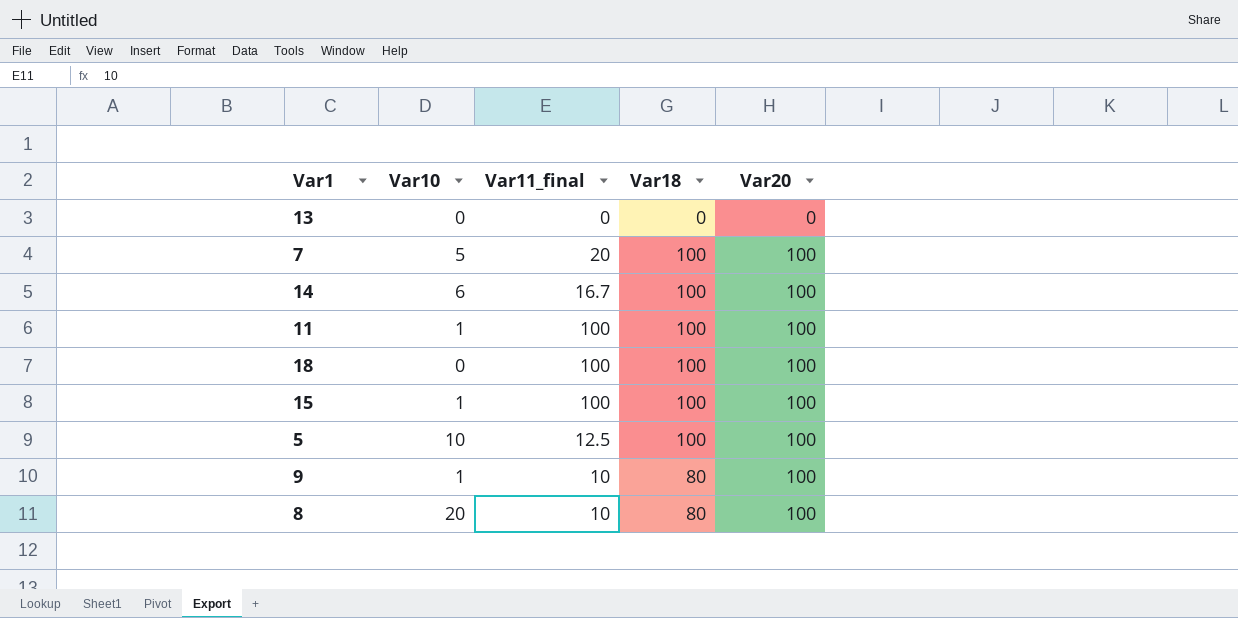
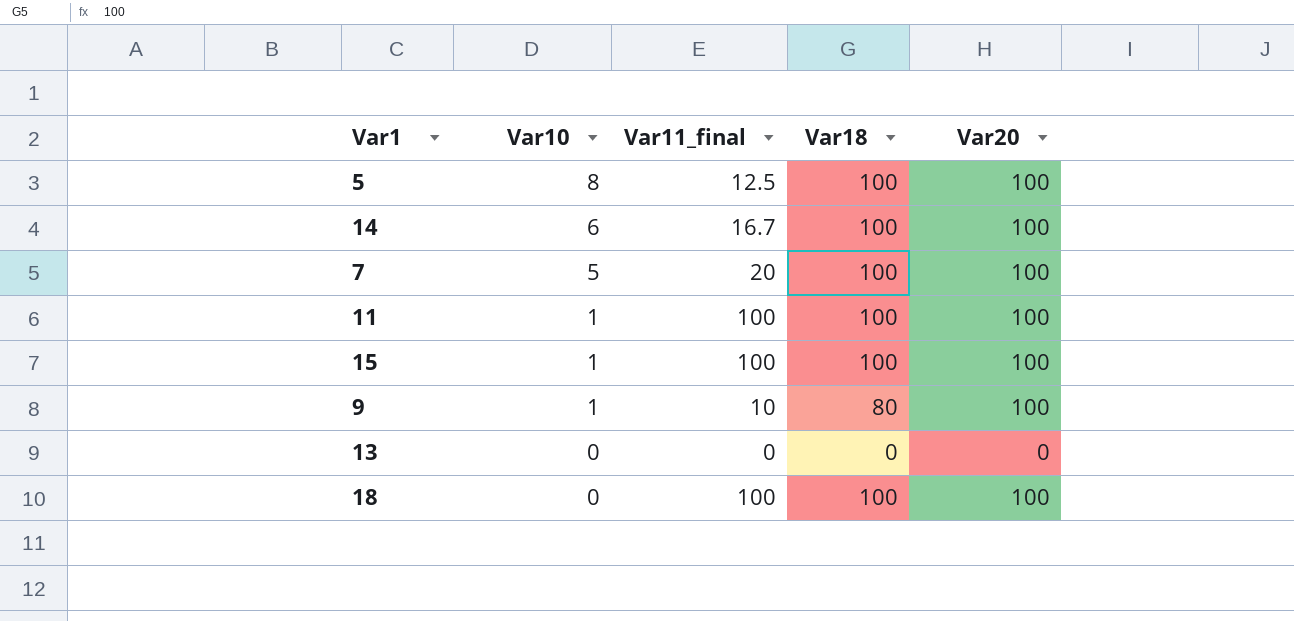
row order: Var20 ascending -> Var10 descending
row 8: 20 | 10 | 80 | 100 -> none
5 | Var10: 10 -> 8

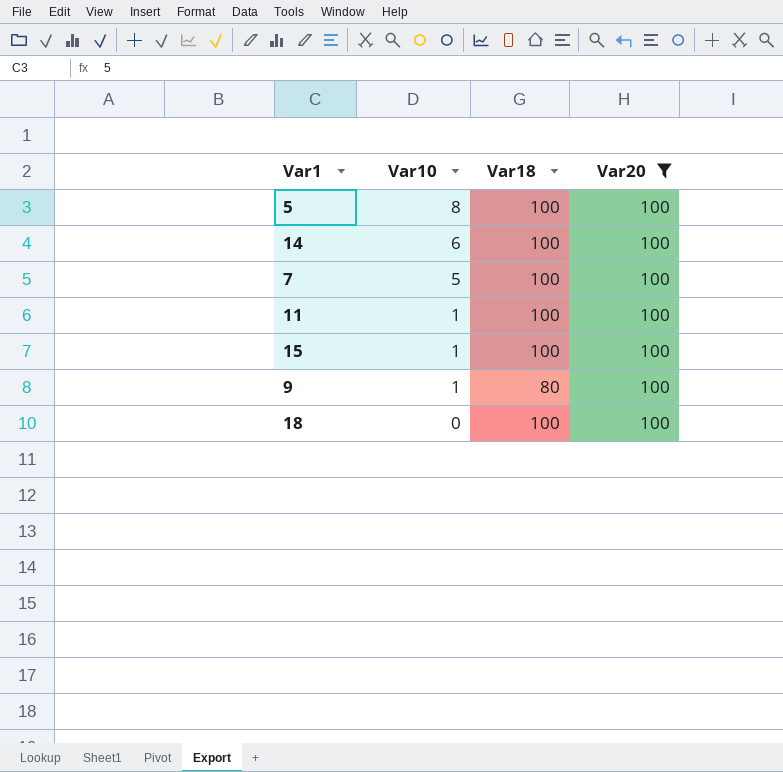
filter: none -> Var20 = 100
column Var11_final | position: 3 -> none

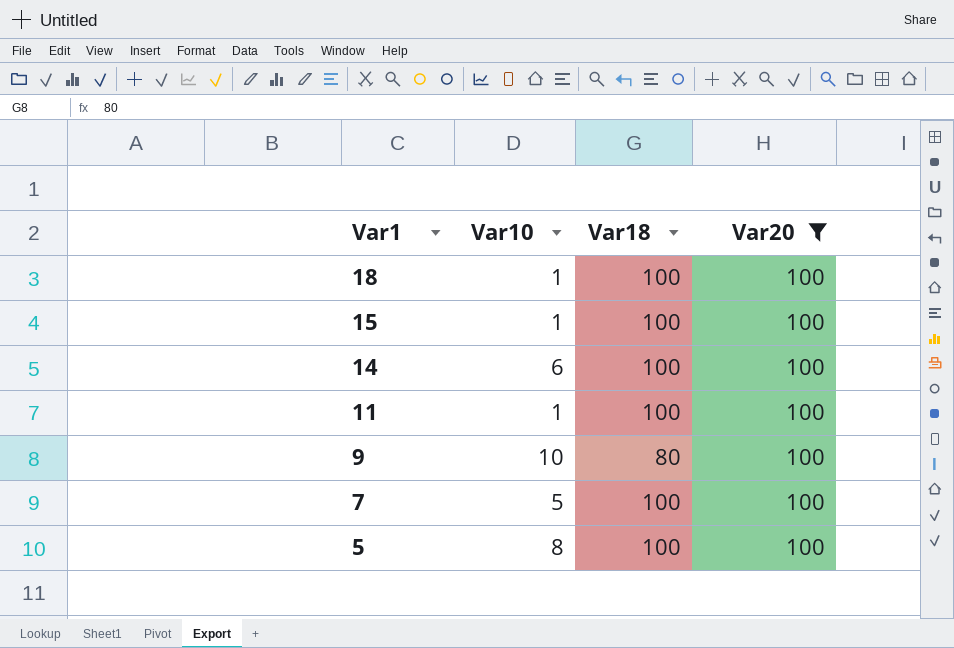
row order: Var10 descending -> Var1 descending
18 | Var10: 0 -> 1
9 | Var10: 1 -> 10

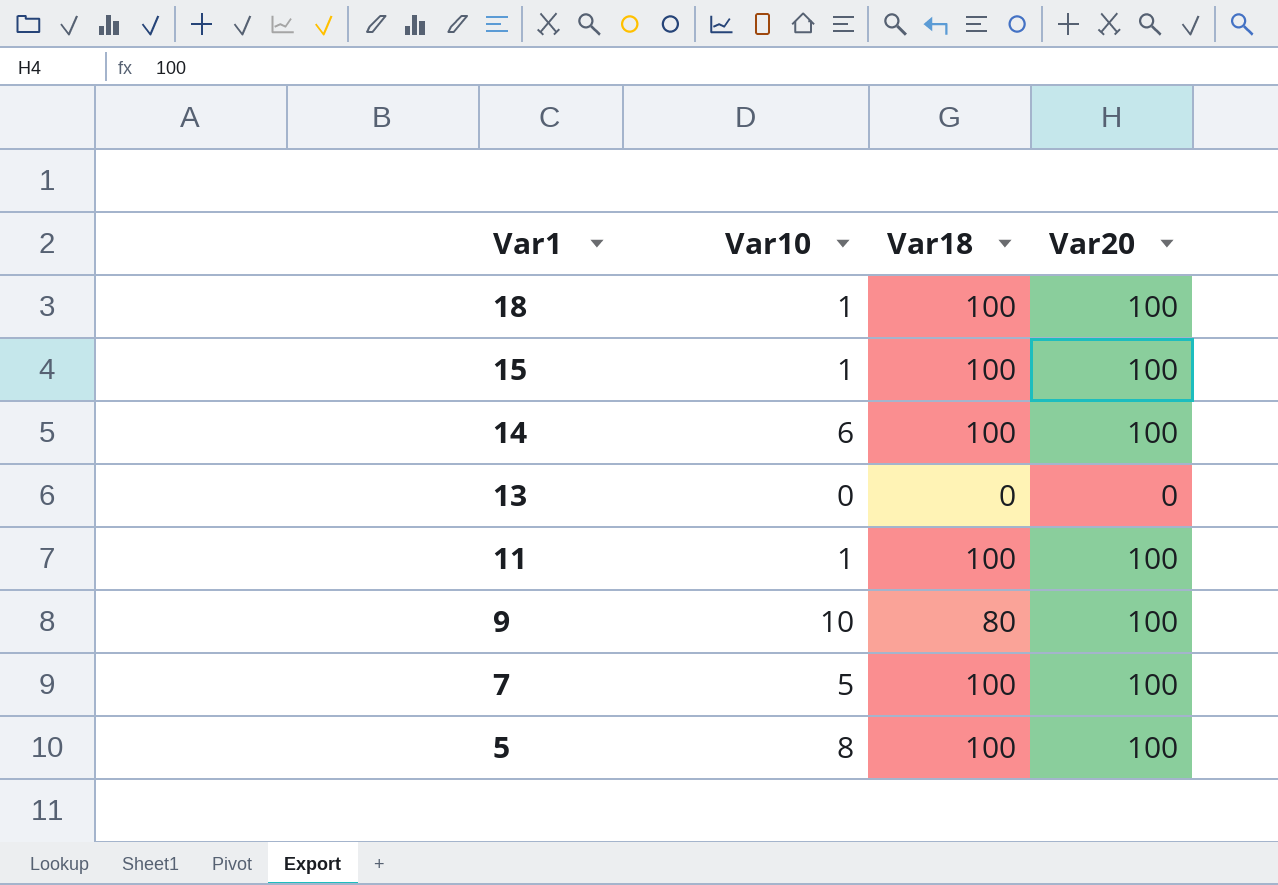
filter: Var20 = 100 -> none

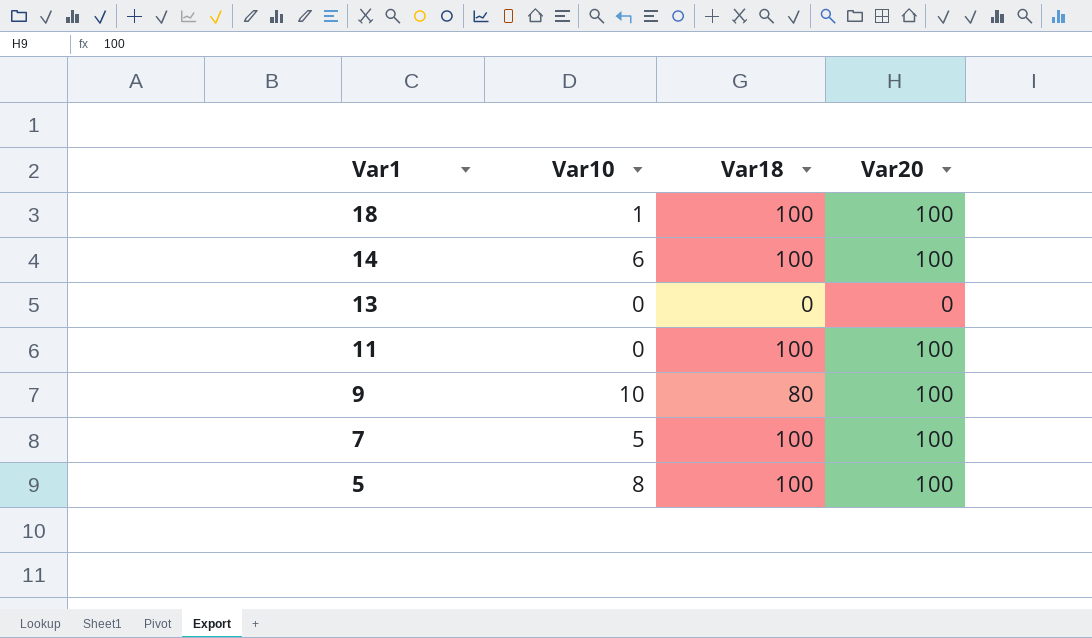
row 15: 1 | 100 | 100 -> none
11 | Var10: 1 -> 0

